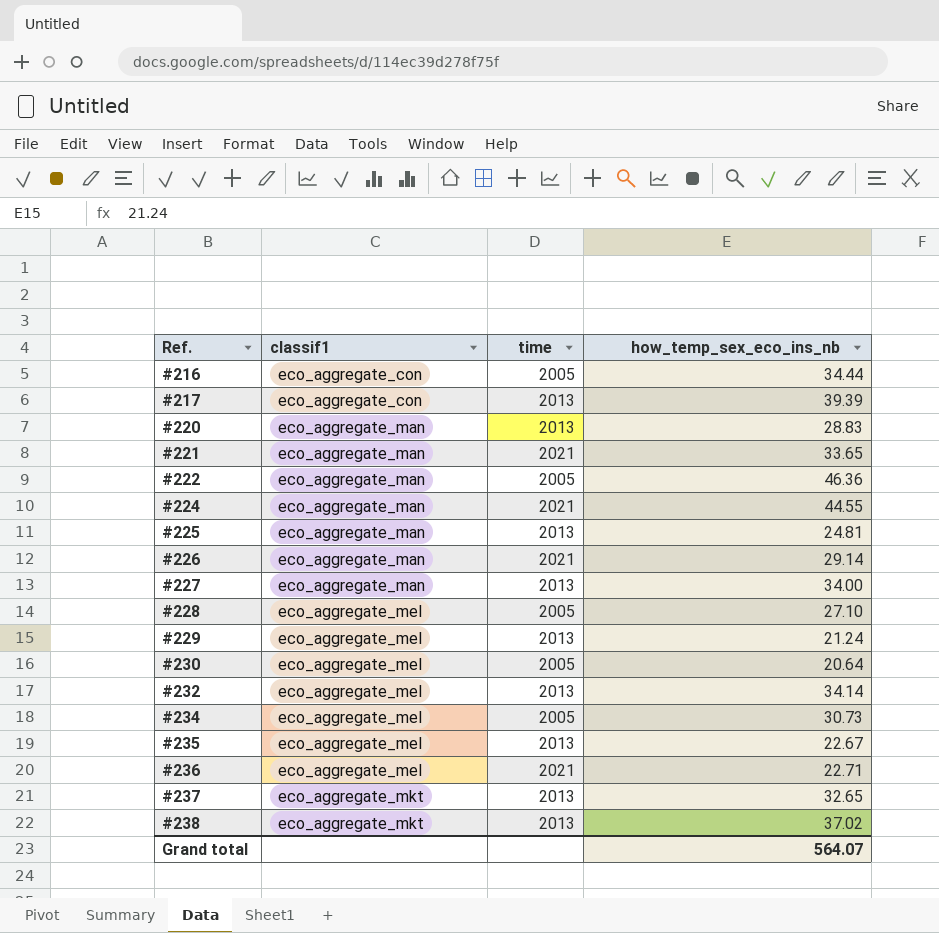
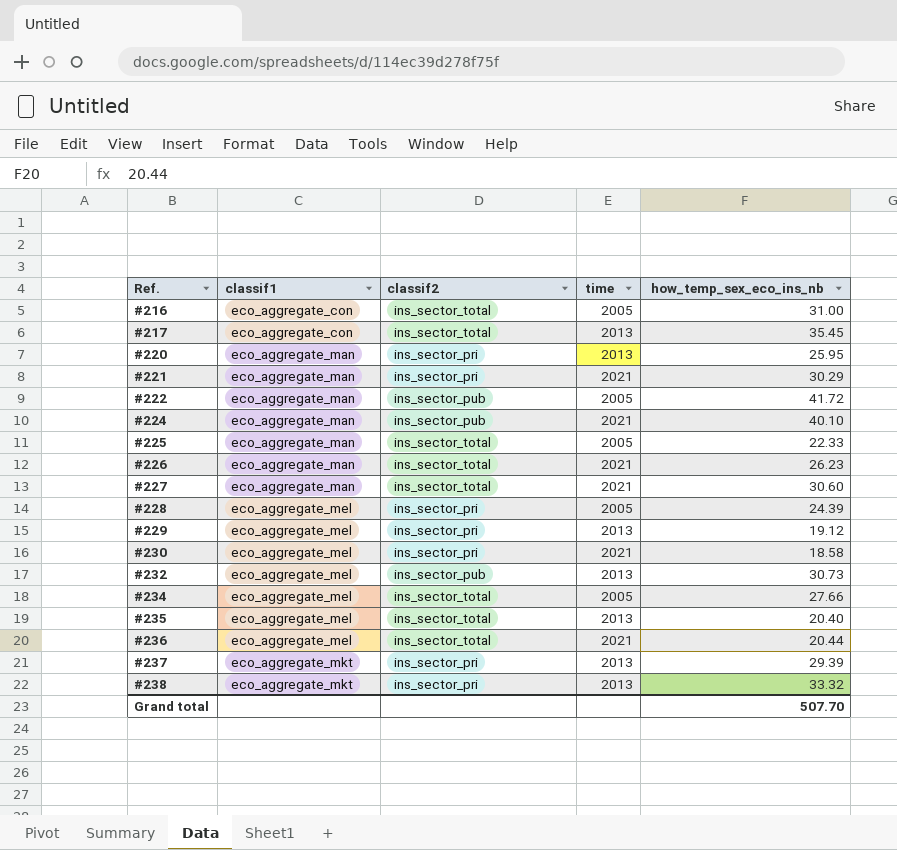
column classif2 | position: none -> 3
#216 | how_temp_sex_eco_ins_nb: 34.44 -> 31.00
#217 | how_temp_sex_eco_ins_nb: 39.39 -> 35.45
#220 | how_temp_sex_eco_ins_nb: 28.83 -> 25.95
#221 | how_temp_sex_eco_ins_nb: 33.65 -> 30.29
#222 | how_temp_sex_eco_ins_nb: 46.36 -> 41.72
#224 | how_temp_sex_eco_ins_nb: 44.55 -> 40.10
#225 | time: 2013 -> 2005
#225 | how_temp_sex_eco_ins_nb: 24.81 -> 22.33
#226 | how_temp_sex_eco_ins_nb: 29.14 -> 26.23
#227 | time: 2013 -> 2021
#227 | how_temp_sex_eco_ins_nb: 34.00 -> 30.60
#228 | how_temp_sex_eco_ins_nb: 27.10 -> 24.39
#229 | how_temp_sex_eco_ins_nb: 21.24 -> 19.12
#230 | time: 2005 -> 2021
#230 | how_temp_sex_eco_ins_nb: 20.64 -> 18.58
#232 | how_temp_sex_eco_ins_nb: 34.14 -> 30.73
#234 | how_temp_sex_eco_ins_nb: 30.73 -> 27.66
#235 | how_temp_sex_eco_ins_nb: 22.67 -> 20.40
#236 | how_temp_sex_eco_ins_nb: 22.71 -> 20.44
#237 | how_temp_sex_eco_ins_nb: 32.65 -> 29.39
#238 | how_temp_sex_eco_ins_nb: 37.02 -> 33.32
Grand total | how_temp_sex_eco_ins_nb: 564.07 -> 507.70

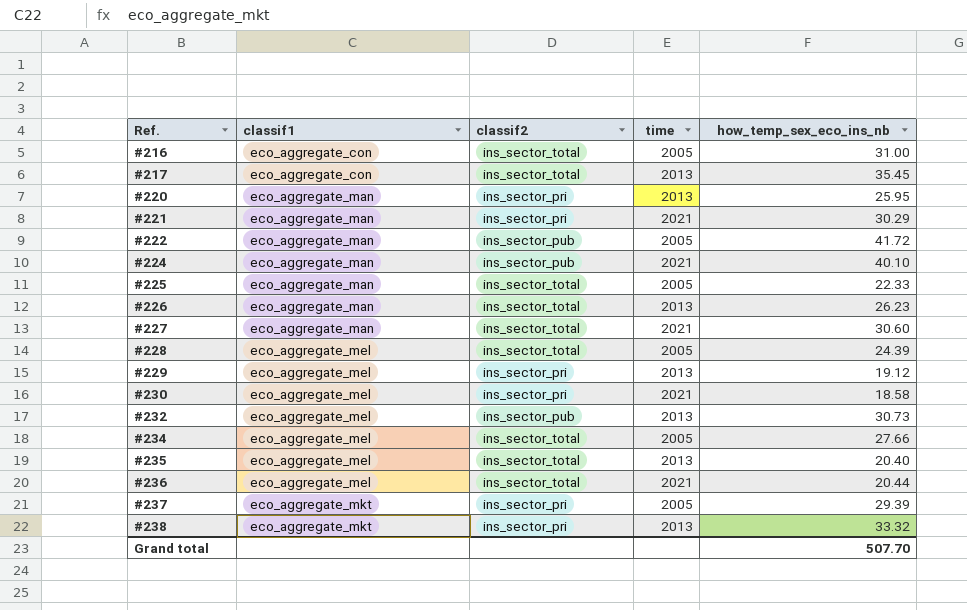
#226 | time: 2021 -> 2013
#228 | classif2: ins_sector_pri -> ins_sector_total
#237 | time: 2013 -> 2005

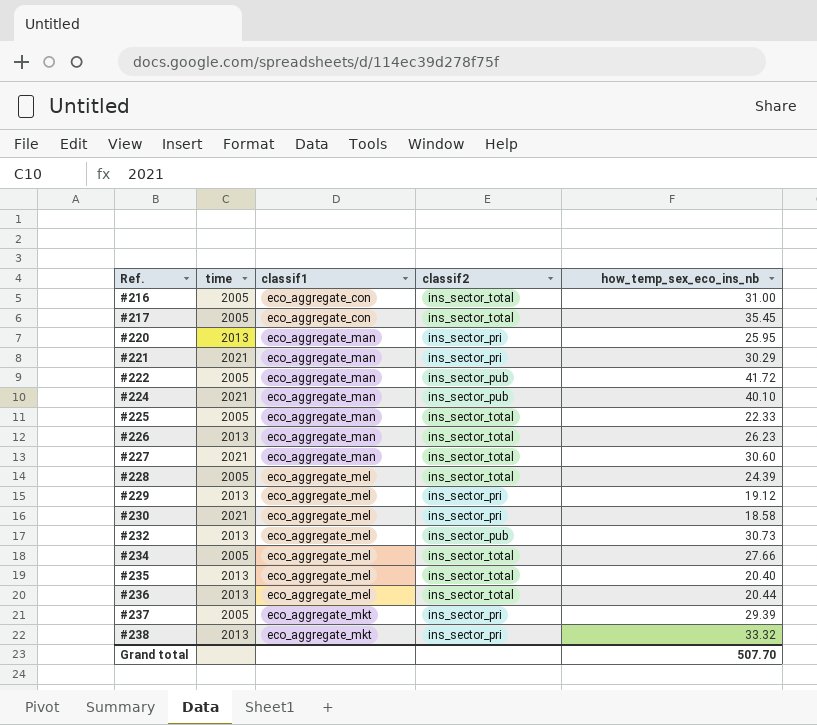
column time | position: 4 -> 2
#217 | time: 2013 -> 2005
#236 | time: 2021 -> 2013

